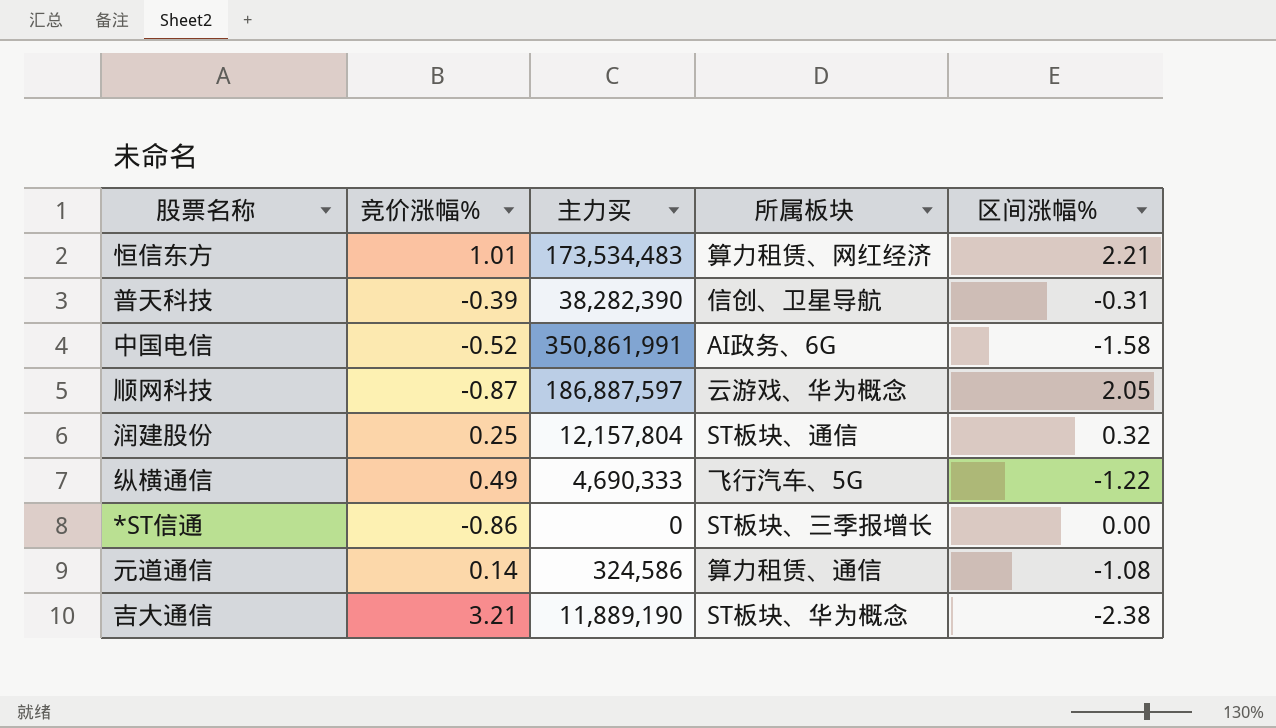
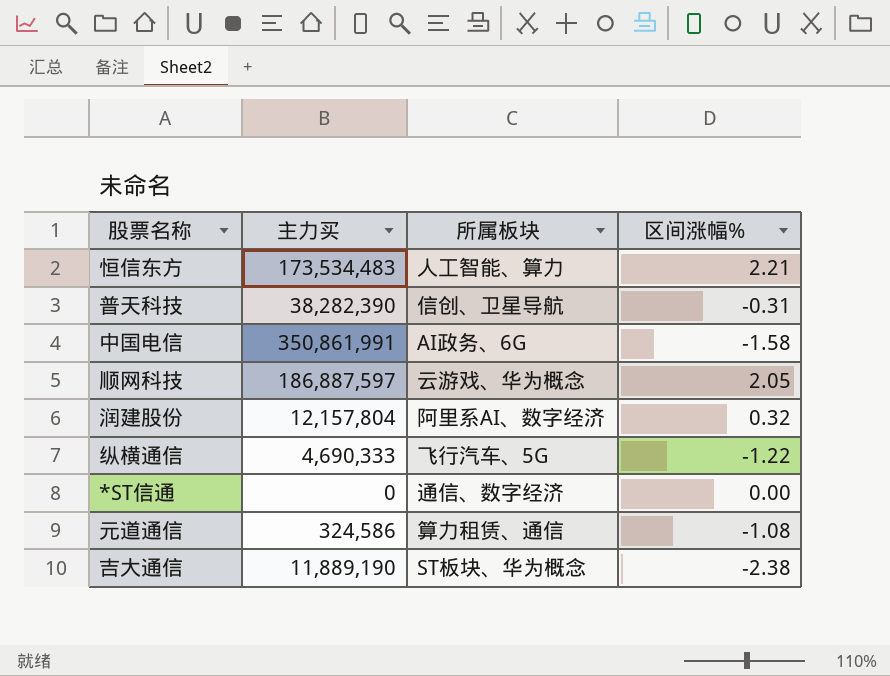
column 竞价涨幅% | position: 2 -> none
恒信东方 | 所属板块: 算力租赁、网红经济 -> 人工智能、算力
润建股份 | 所属板块: ST板块、通信 -> 阿里系AI、数字经济
*ST信通 | 所属板块: ST板块、三季报增长 -> 通信、数字经济

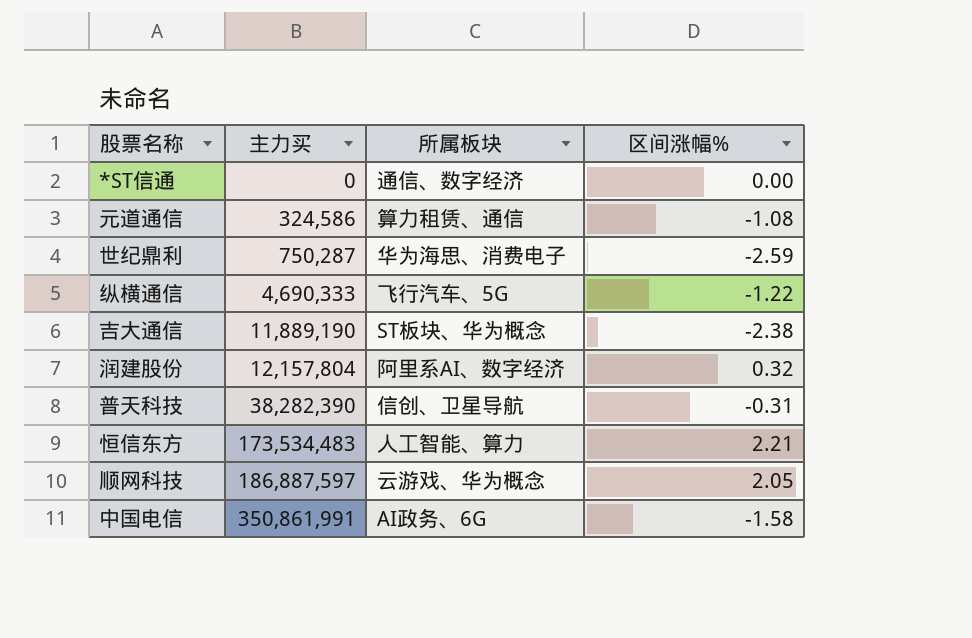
row order: none -> 主力买 ascending
row 世纪鼎利: none -> 750,287 | 华为海思、消费电子 | -2.59

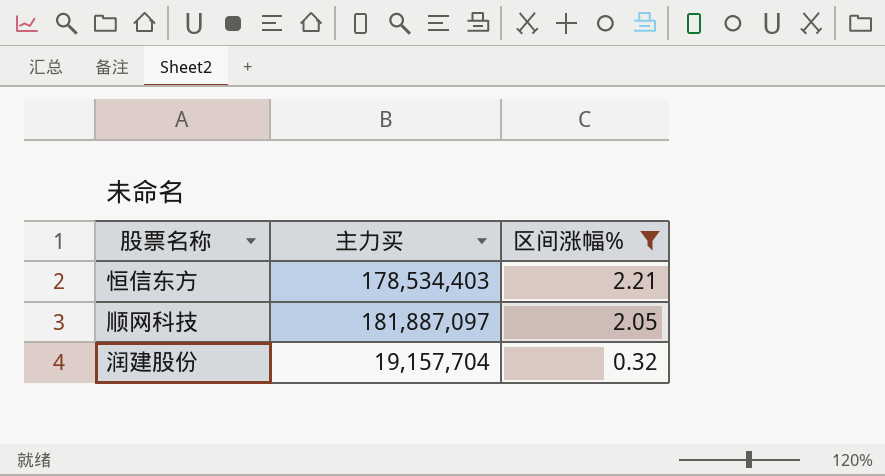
filter: none -> 区间涨幅% >= 0.32
row order: 主力买 ascending -> 区间涨幅% descending
column 所属板块 | position: 3 -> none
恒信东方 | 主力买: 173,534,483 -> 178,534,403
顺网科技 | 主力买: 186,887,597 -> 181,887,097
润建股份 | 主力买: 12,157,804 -> 19,157,704

